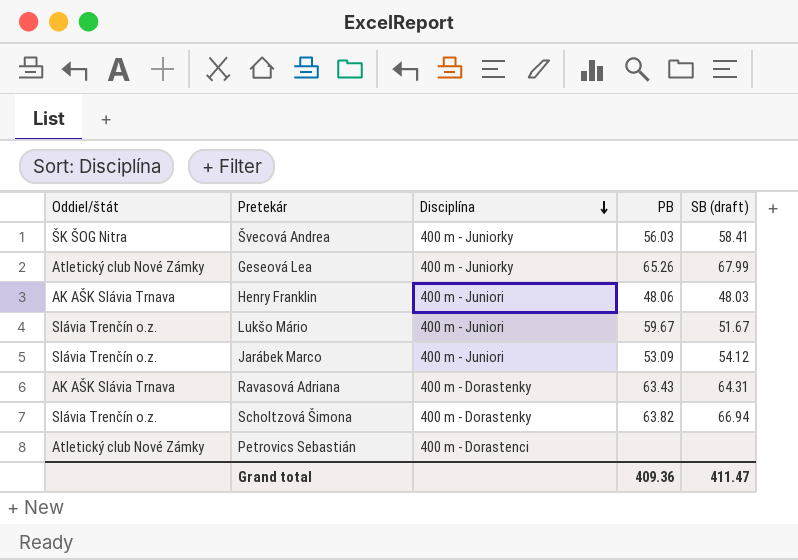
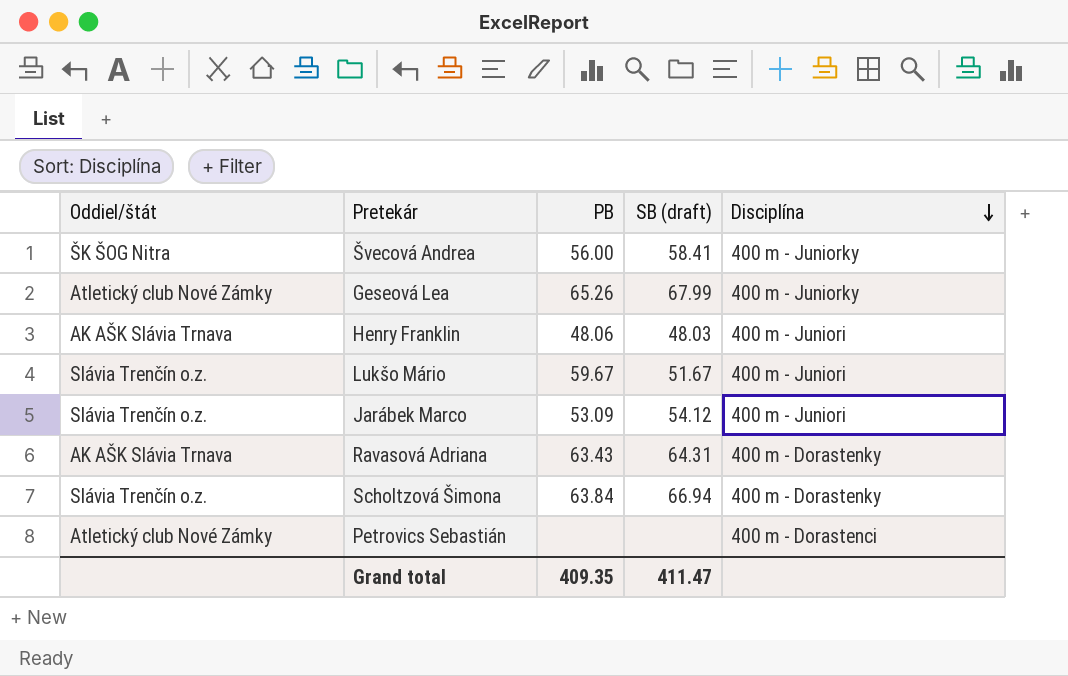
column Disciplína | position: 3 -> 5
Švecová Andrea | PB: 56.03 -> 56.00
Scholtzová Šimona | PB: 63.82 -> 63.84
Grand total | PB: 409.36 -> 409.35

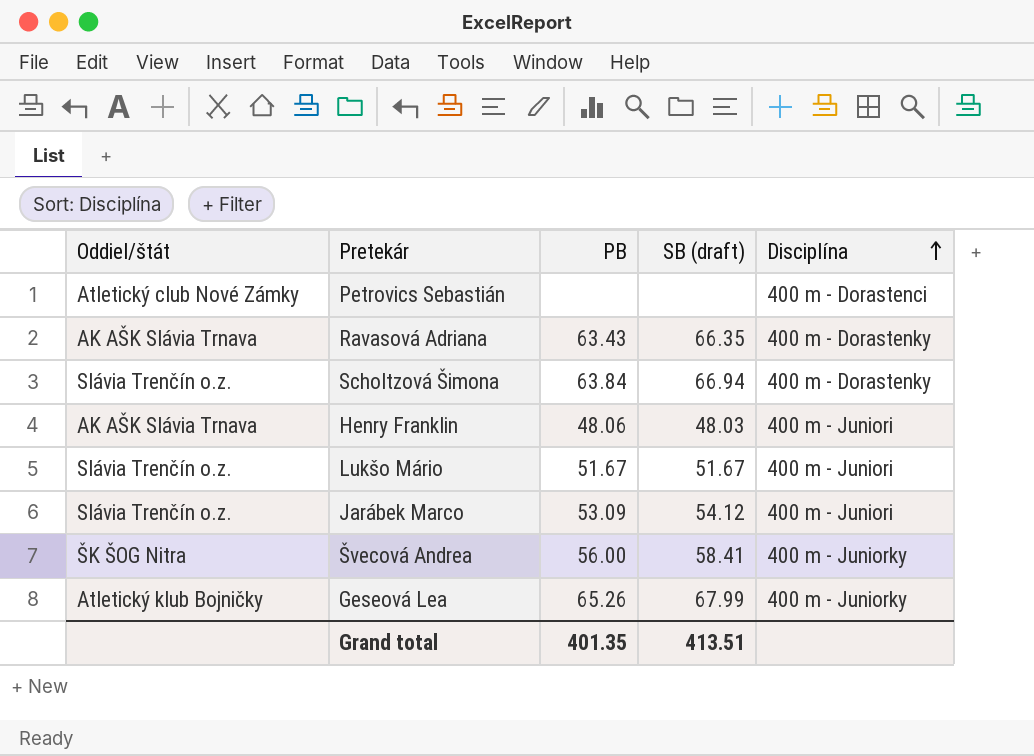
row order: Disciplína descending -> Disciplína ascending
Ravasová Adriana | SB (draft): 64.31 -> 66.35
Lukšo Mário | PB: 59.67 -> 51.67
Geseová Lea | Oddiel/štát: Atletický club Nové Zámky -> Atletický klub Bojničky
Grand total | PB: 409.35 -> 401.35
Grand total | SB (draft): 411.47 -> 413.51

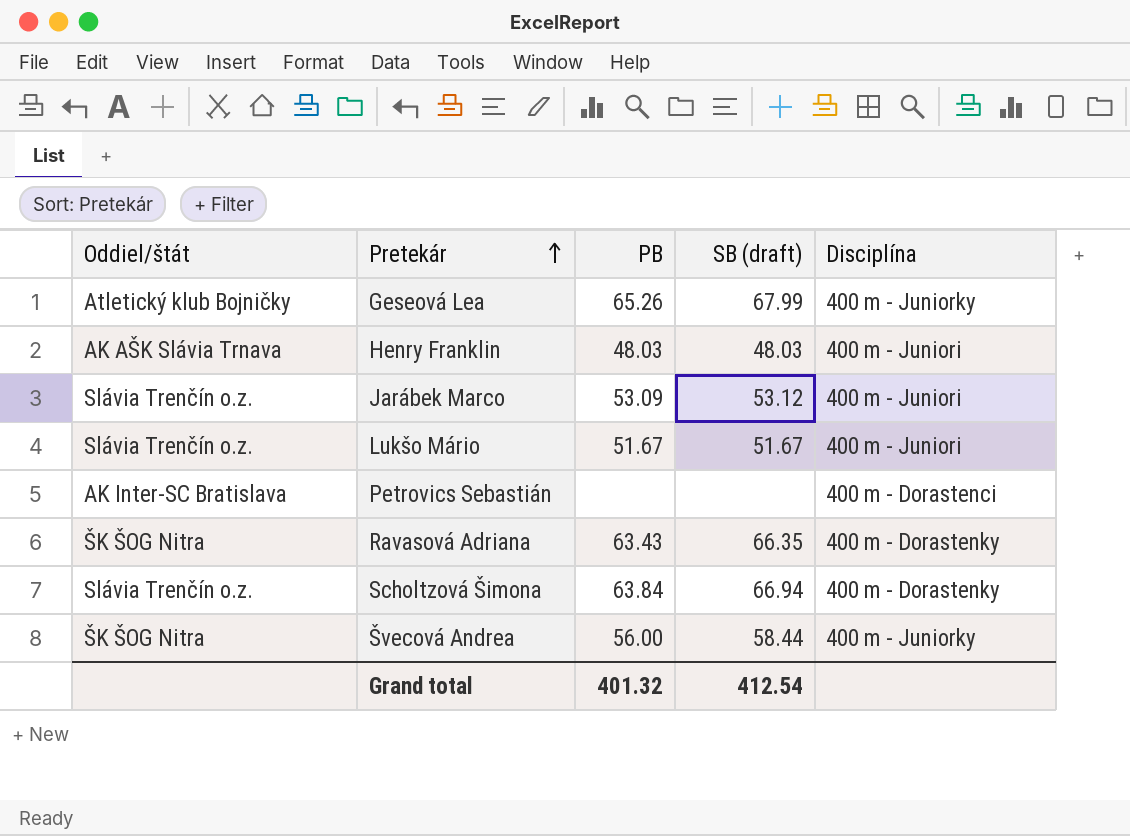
row order: Disciplína ascending -> Pretekár ascending
Henry Franklin | PB: 48.06 -> 48.03
Jarábek Marco | SB (draft): 54.12 -> 53.12
Petrovics Sebastián | Oddiel/štát: Atletický club Nové Zámky -> AK Inter-SC Bratislava
Ravasová Adriana | Oddiel/štát: AK AŠK Slávia Trnava -> ŠK ŠOG Nitra
Švecová Andrea | SB (draft): 58.41 -> 58.44
Grand total | PB: 401.35 -> 401.32
Grand total | SB (draft): 413.51 -> 412.54

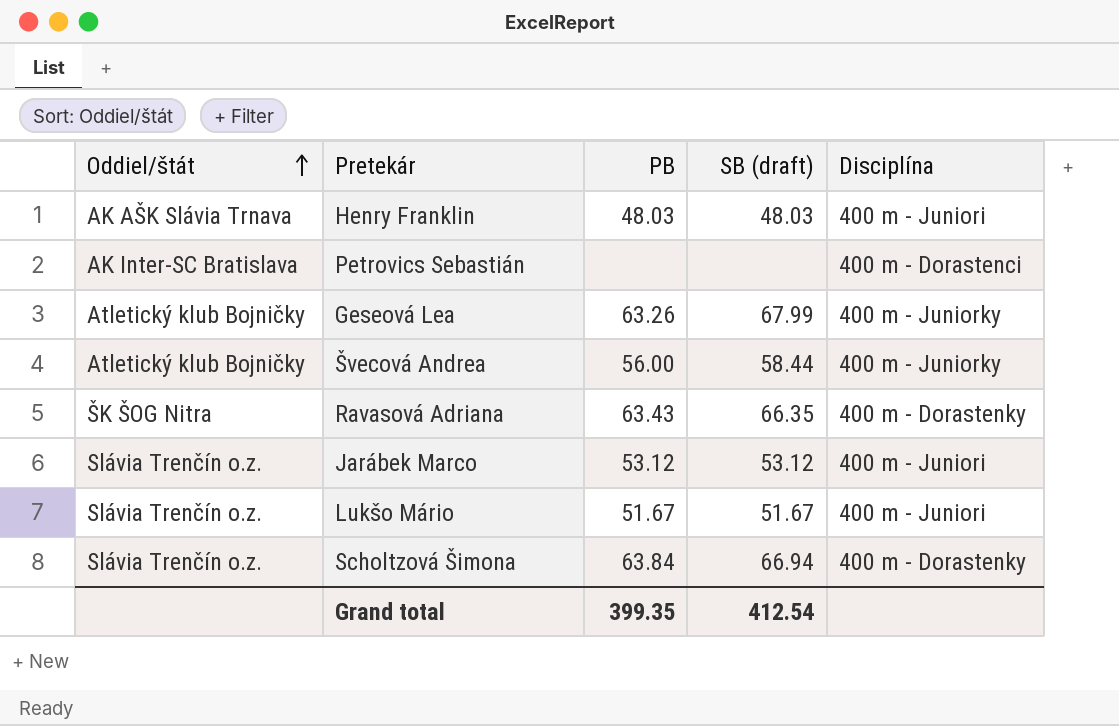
row order: Pretekár ascending -> Oddiel/štát ascending
Geseová Lea | PB: 65.26 -> 63.26
Švecová Andrea | Oddiel/štát: ŠK ŠOG Nitra -> Atletický klub Bojničky
Jarábek Marco | PB: 53.09 -> 53.12
Grand total | PB: 401.32 -> 399.35

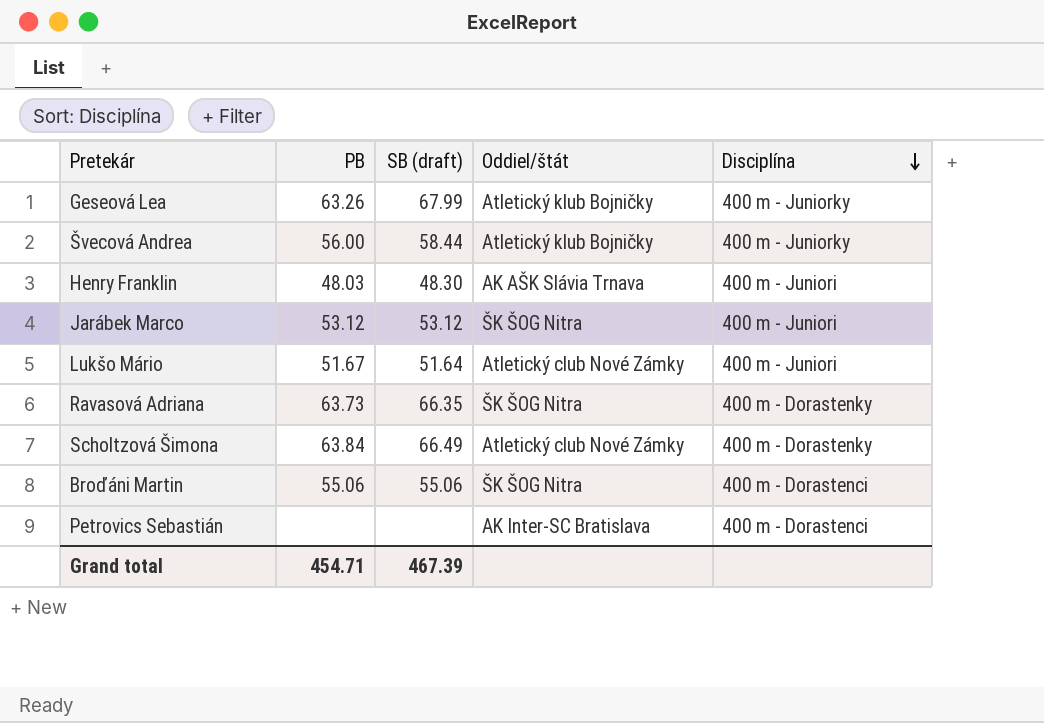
row order: Oddiel/štát ascending -> Disciplína descending
column Oddiel/štát | position: 1 -> 4
Henry Franklin | SB (draft): 48.03 -> 48.30
Jarábek Marco | Oddiel/štát: Slávia Trenčín o.z. -> ŠK ŠOG Nitra
Lukšo Mário | SB (draft): 51.67 -> 51.64
Lukšo Mário | Oddiel/štát: Slávia Trenčín o.z. -> Atletický club Nové Zámky
Ravasová Adriana | PB: 63.43 -> 63.73
Scholtzová Šimona | SB (draft): 66.94 -> 66.49
Scholtzová Šimona | Oddiel/štát: Slávia Trenčín o.z. -> Atletický club Nové Zámky
row Broďáni Martin: none -> 55.06 | 55.06 | ŠK ŠOG Nitra | 400 m - Dorastenci
Grand total | PB: 399.35 -> 454.71
Grand total | SB (draft): 412.54 -> 467.39

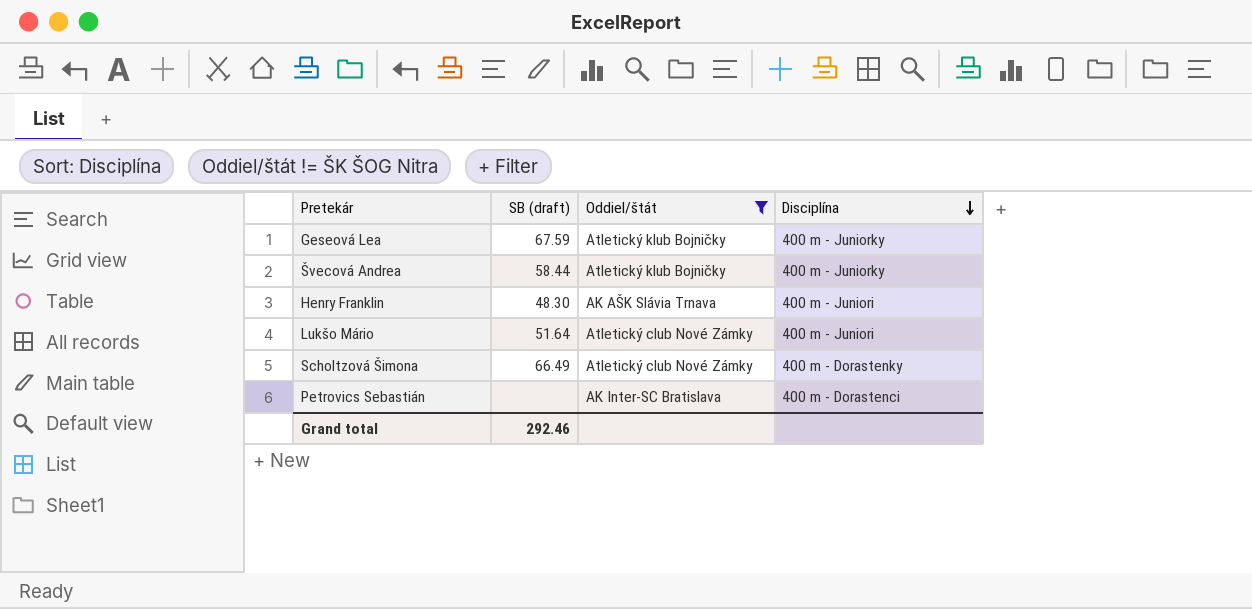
filter: none -> Oddiel/štát != ŠK ŠOG Nitra
column PB | position: 2 -> none
Geseová Lea | SB (draft): 67.99 -> 67.59
Grand total | SB (draft): 467.39 -> 292.46

